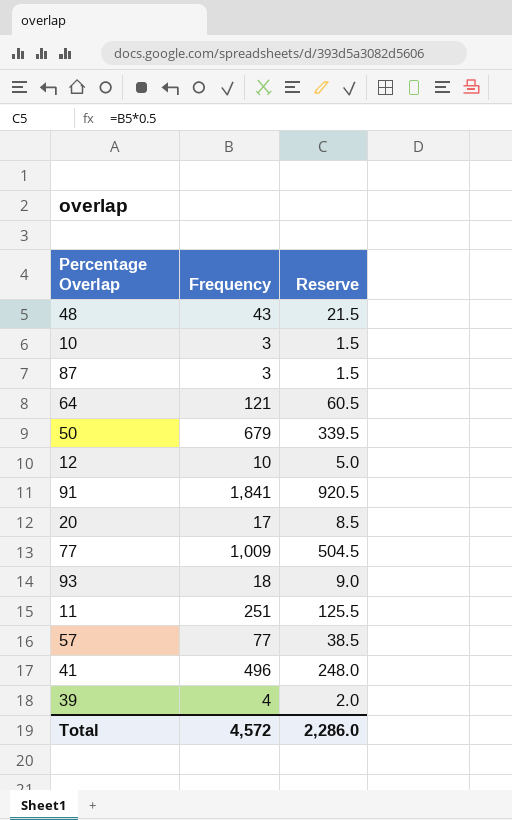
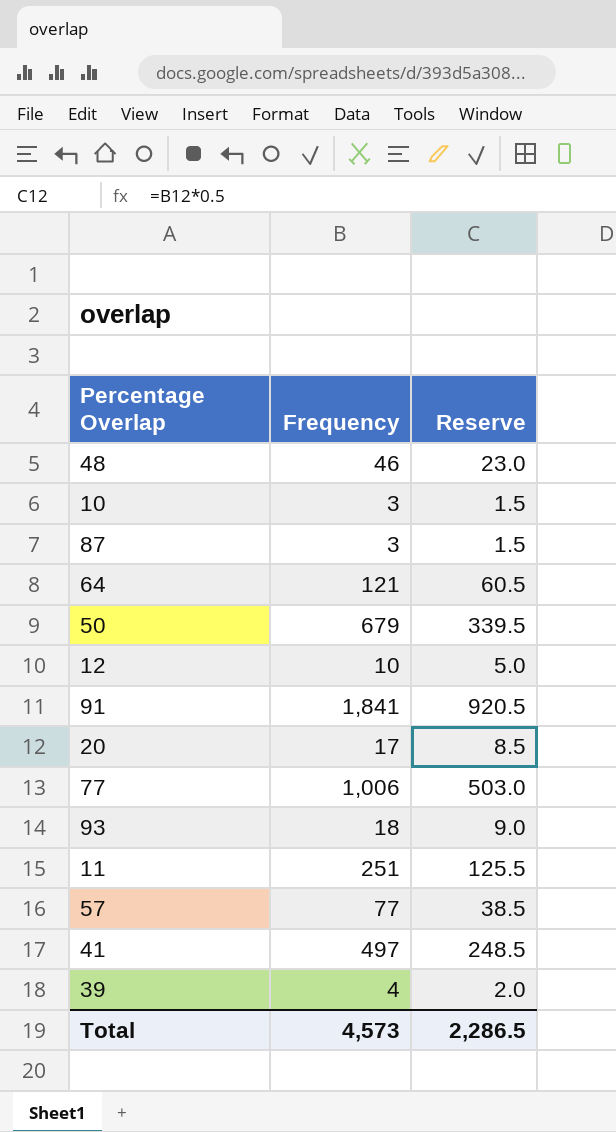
48 | Frequency: 43 -> 46
48 | Reserve: 21.5 -> 23.0
77 | Frequency: 1,009 -> 1,006
77 | Reserve: 504.5 -> 503.0
41 | Frequency: 496 -> 497
41 | Reserve: 248.0 -> 248.5
Total | Frequency: 4,572 -> 4,573
Total | Reserve: 2,286.0 -> 2,286.5

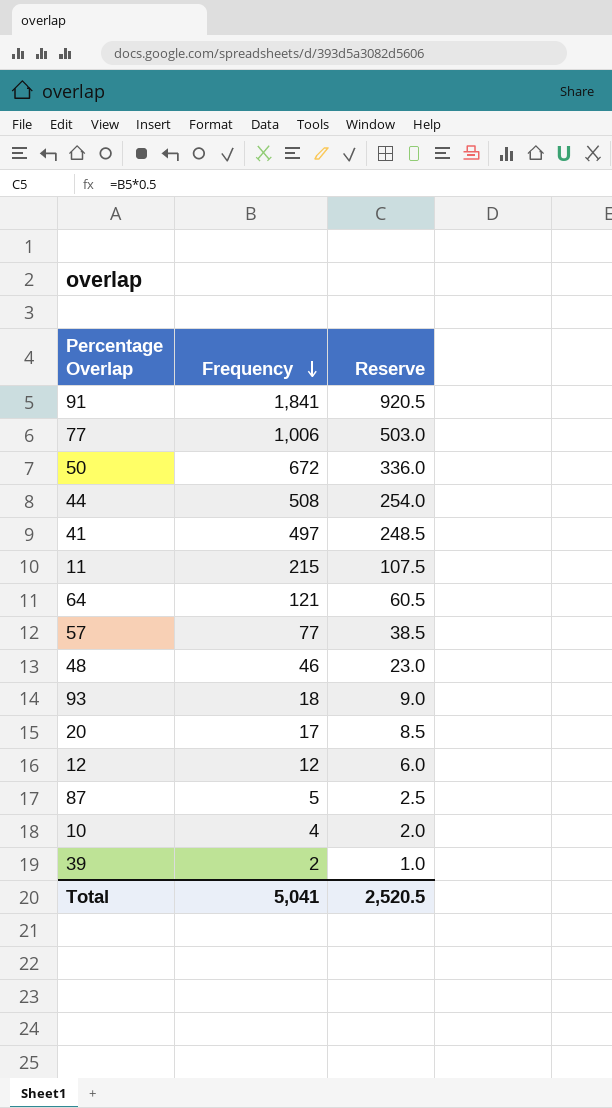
row order: none -> Frequency descending
50 | Frequency: 679 -> 672
50 | Reserve: 339.5 -> 336.0
row 44: none -> 508 | 254.0
11 | Frequency: 251 -> 215
11 | Reserve: 125.5 -> 107.5
12 | Frequency: 10 -> 12
12 | Reserve: 5.0 -> 6.0
87 | Frequency: 3 -> 5
87 | Reserve: 1.5 -> 2.5
10 | Frequency: 3 -> 4
10 | Reserve: 1.5 -> 2.0
39 | Frequency: 4 -> 2
39 | Reserve: 2.0 -> 1.0
Total | Frequency: 4,573 -> 5,041
Total | Reserve: 2,286.5 -> 2,520.5

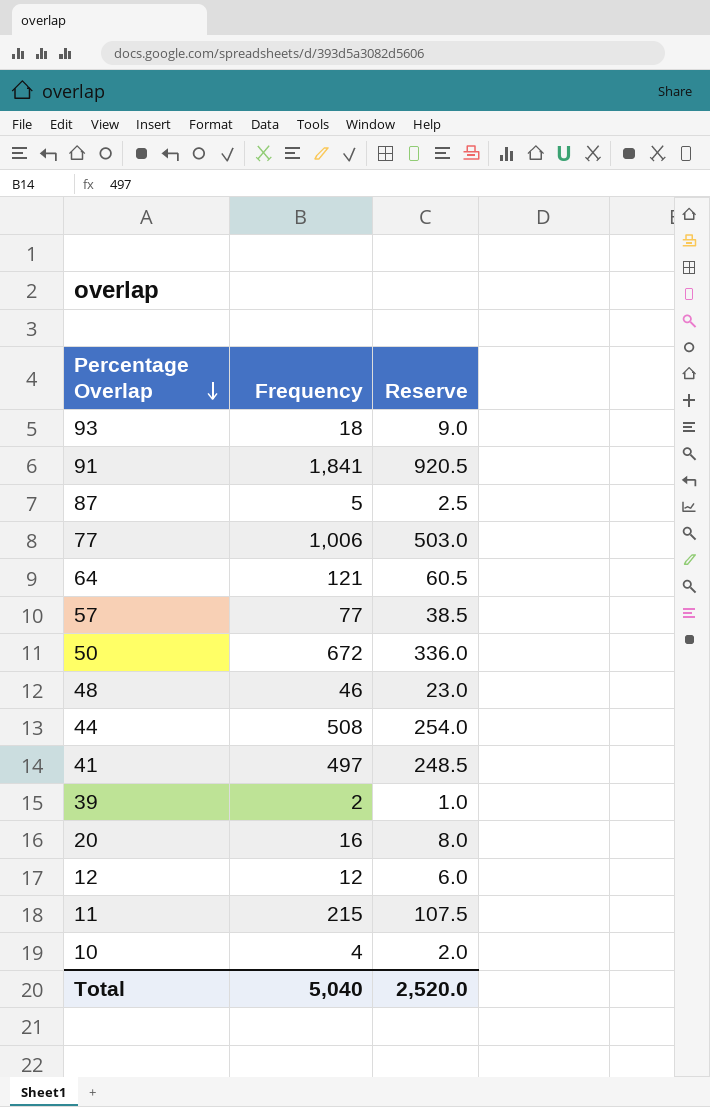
row order: Frequency descending -> Percentage Overlap descending
20 | Frequency: 17 -> 16
20 | Reserve: 8.5 -> 8.0
Total | Frequency: 5,041 -> 5,040
Total | Reserve: 2,520.5 -> 2,520.0

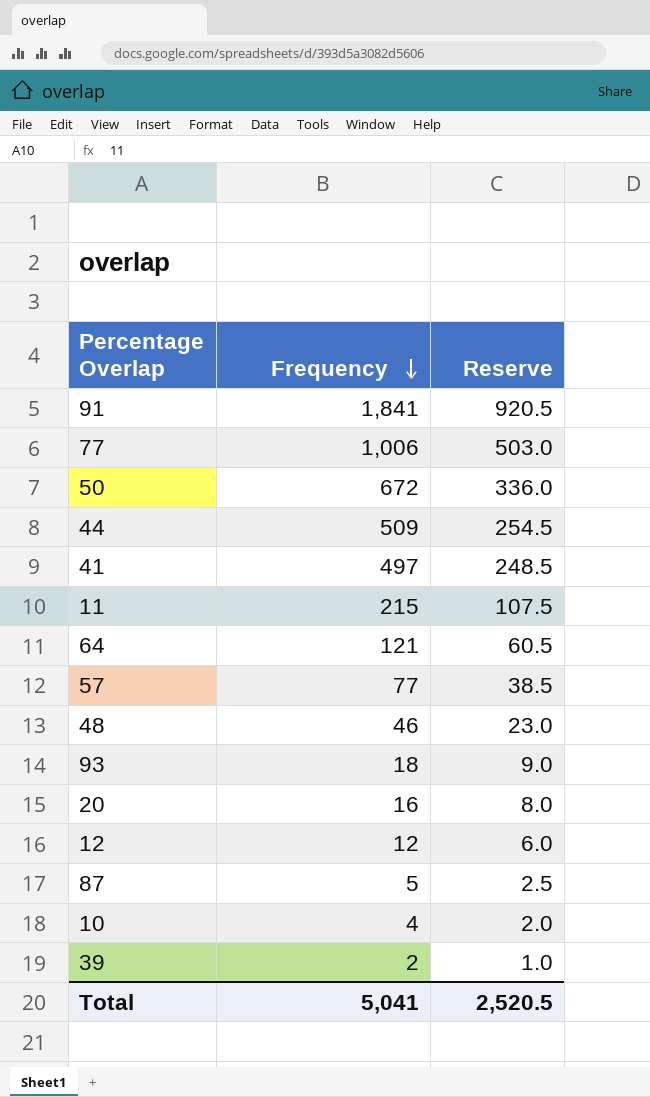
row order: Percentage Overlap descending -> Frequency descending
44 | Frequency: 508 -> 509
44 | Reserve: 254.0 -> 254.5
Total | Frequency: 5,040 -> 5,041
Total | Reserve: 2,520.0 -> 2,520.5

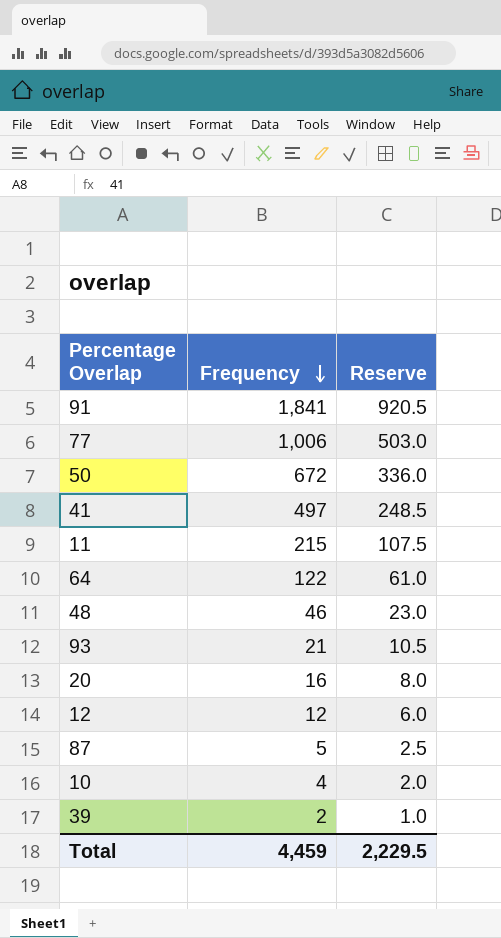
row 44: 509 | 254.5 -> none
row 57: 77 | 38.5 -> none
64 | Frequency: 121 -> 122
64 | Reserve: 60.5 -> 61.0
93 | Frequency: 18 -> 21
93 | Reserve: 9.0 -> 10.5
Total | Frequency: 5,041 -> 4,459
Total | Reserve: 2,520.5 -> 2,229.5

